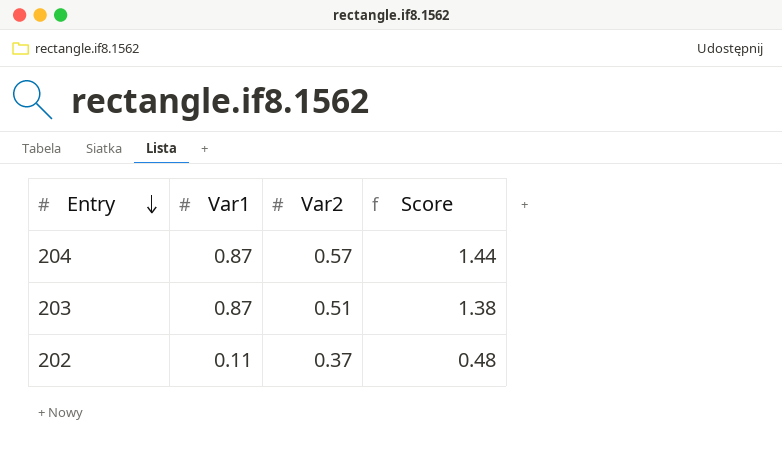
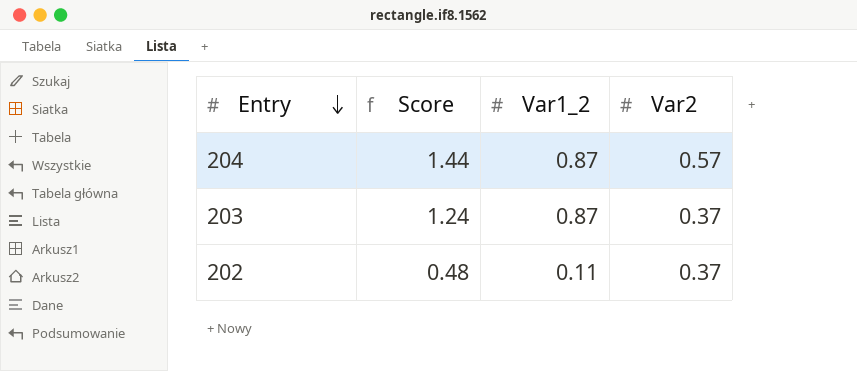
column Score | position: 4 -> 2
column name: Var1 -> Var1_2
203 | Score: 1.38 -> 1.24
203 | Var2: 0.51 -> 0.37

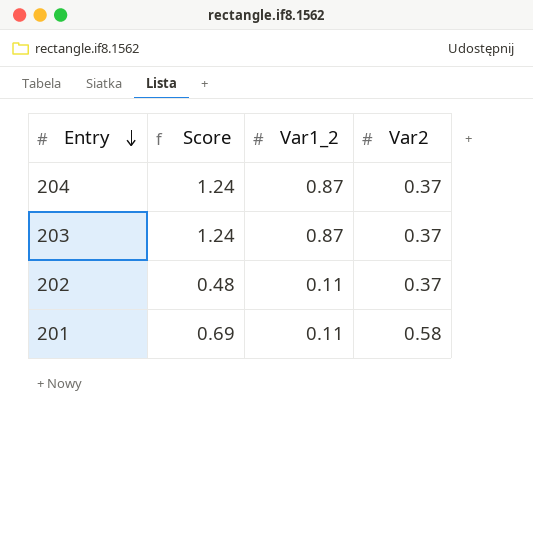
204 | Score: 1.44 -> 1.24
204 | Var2: 0.57 -> 0.37
row 201: none -> 0.69 | 0.11 | 0.58

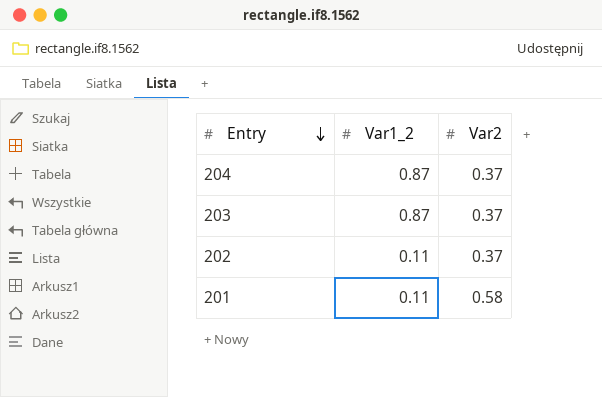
column Score | formula: [Var1_2] + [Var2] -> none

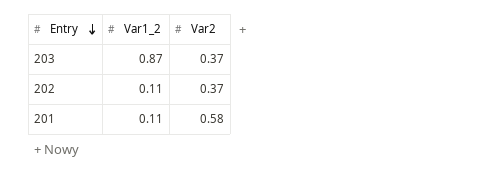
row 204: 0.87 | 0.37 -> none

